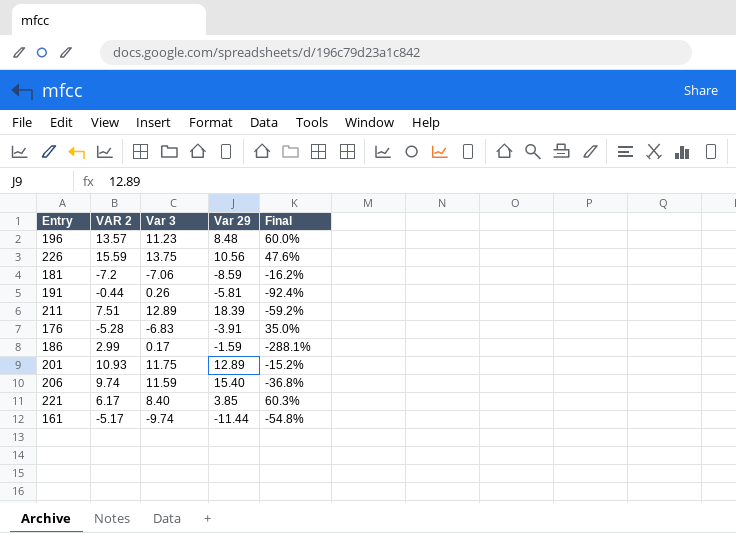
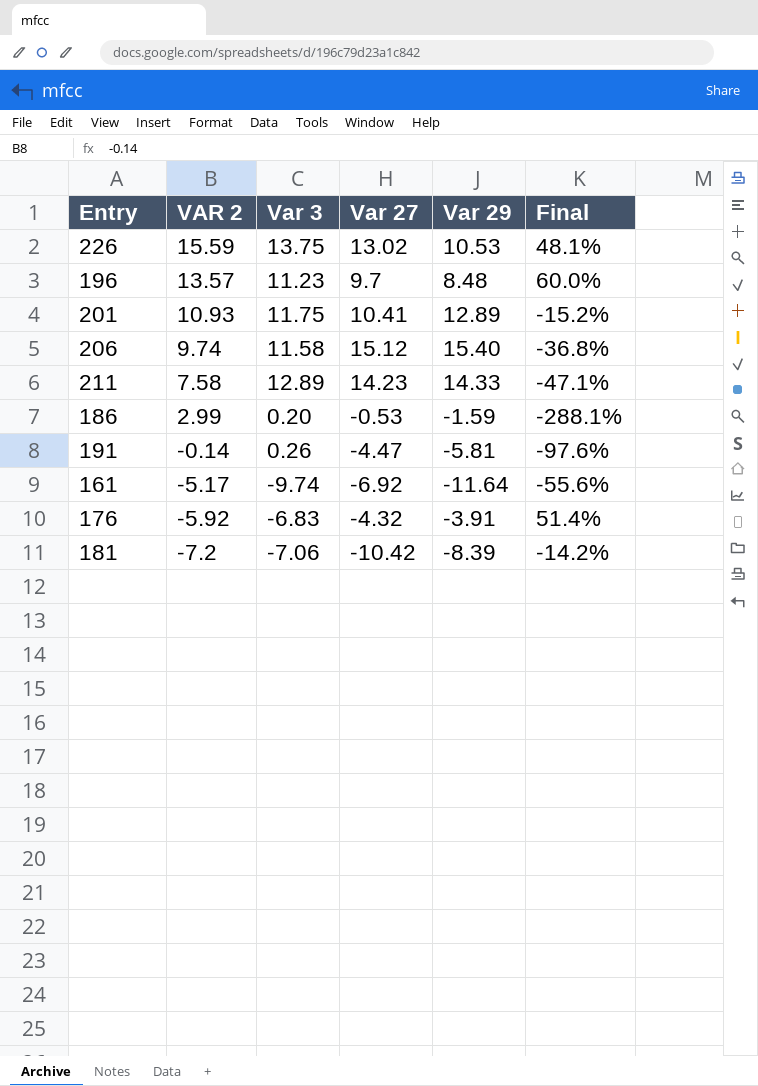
row order: none -> VAR 2 descending
column Var 27 | position: none -> 4
row 221: 6.17 | 8.40 | 3.85 | 60.3% -> none
226 | Var 29: 10.56 -> 10.53
226 | Final: 47.6% -> 48.1%
206 | Var 3: 11.59 -> 11.58
211 | VAR 2: 7.51 -> 7.58
211 | Var 29: 18.39 -> 14.33
211 | Final: -59.2% -> -47.1%
186 | Var 3: 0.17 -> 0.20
191 | VAR 2: -0.44 -> -0.14
191 | Final: -92.4% -> -97.6%
161 | Var 29: -11.44 -> -11.64
161 | Final: -54.8% -> -55.6%
176 | VAR 2: -5.28 -> -5.92
176 | Final: 35.0% -> 51.4%
181 | Var 29: -8.59 -> -8.39
181 | Final: -16.2% -> -14.2%

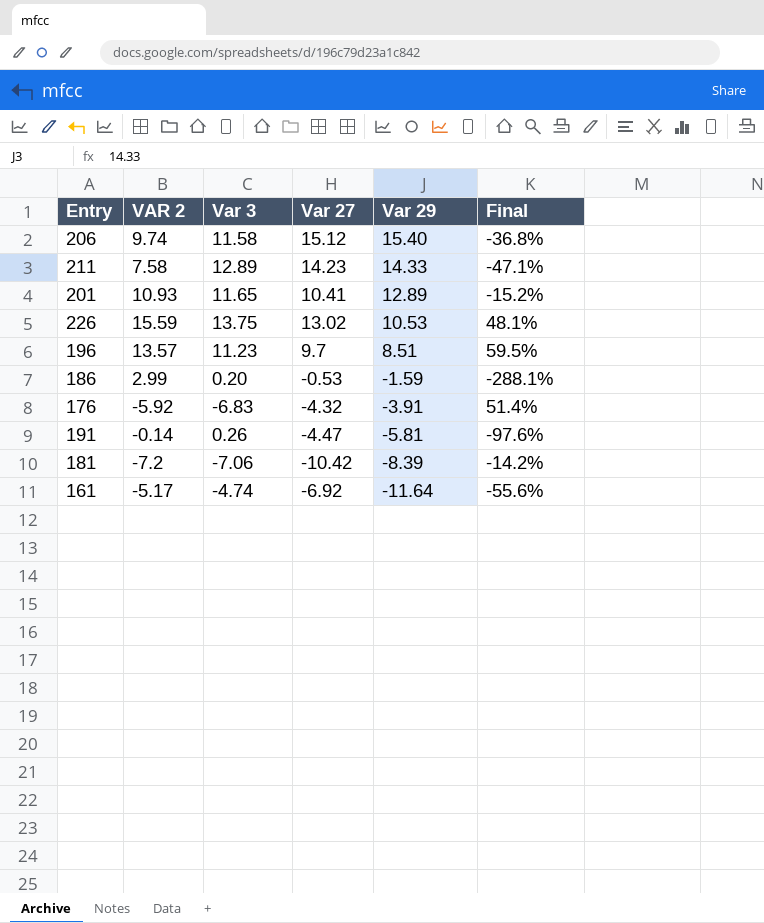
row order: VAR 2 descending -> Var 29 descending
201 | Var 3: 11.75 -> 11.65
196 | Var 29: 8.48 -> 8.51
196 | Final: 60.0% -> 59.5%
161 | Var 3: -9.74 -> -4.74

